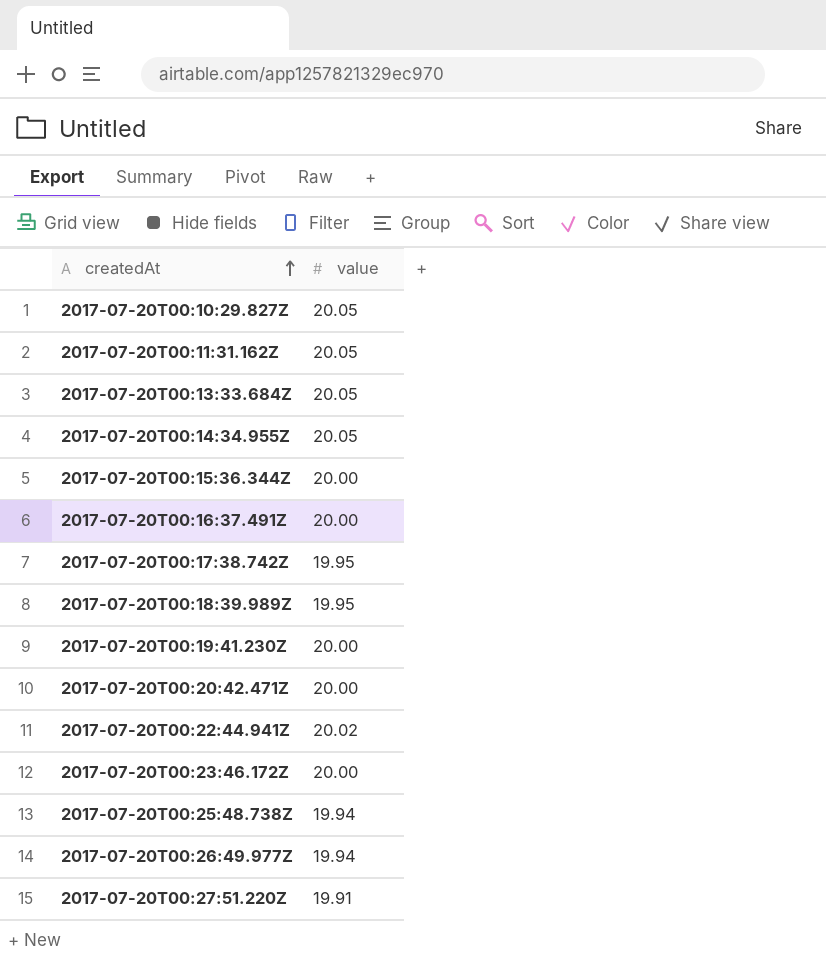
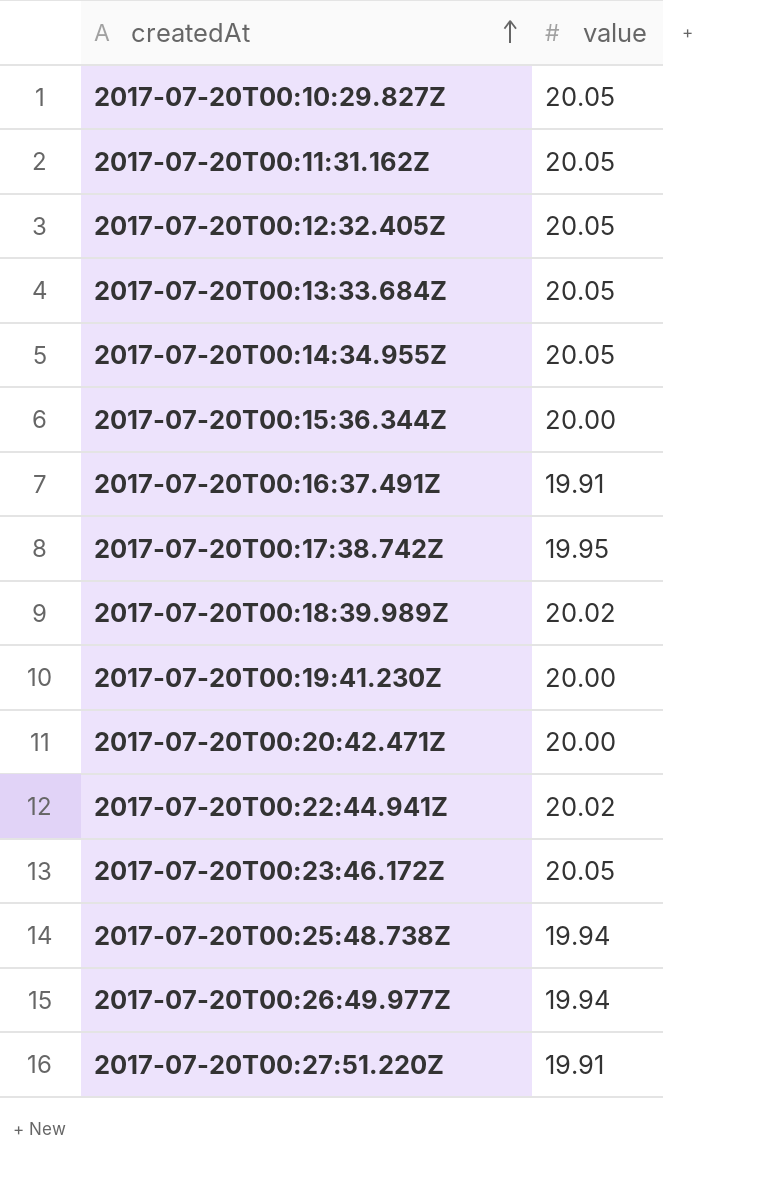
row 2017-07-20T00:12:32.405Z: none -> 20.05
2017-07-20T00:16:37.491Z | value: 20.00 -> 19.91
2017-07-20T00:18:39.989Z | value: 19.95 -> 20.02
2017-07-20T00:23:46.172Z | value: 20.00 -> 20.05

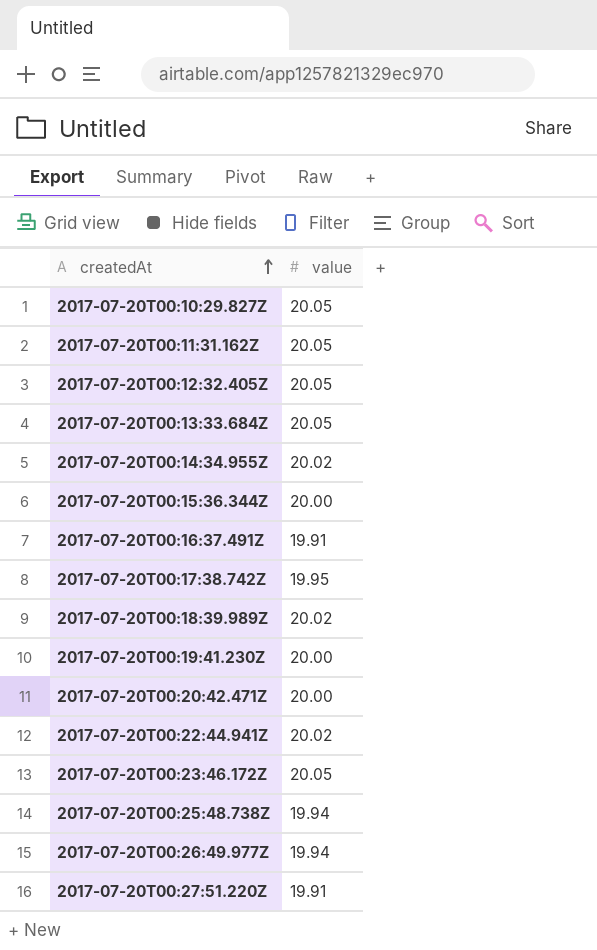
2017-07-20T00:14:34.955Z | value: 20.05 -> 20.02

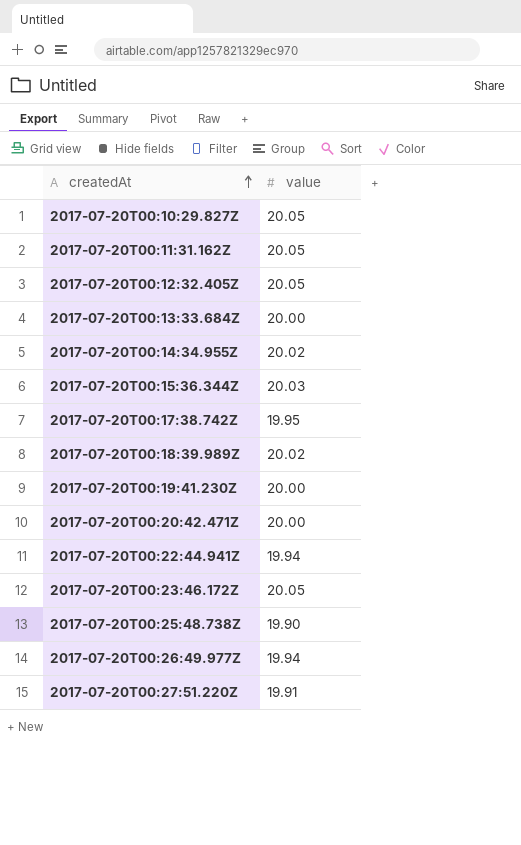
row 2017-07-20T00:16:37.491Z: 19.91 -> none
2017-07-20T00:13:33.684Z | value: 20.05 -> 20.00
2017-07-20T00:15:36.344Z | value: 20.00 -> 20.03
2017-07-20T00:22:44.941Z | value: 20.02 -> 19.94
2017-07-20T00:25:48.738Z | value: 19.94 -> 19.90

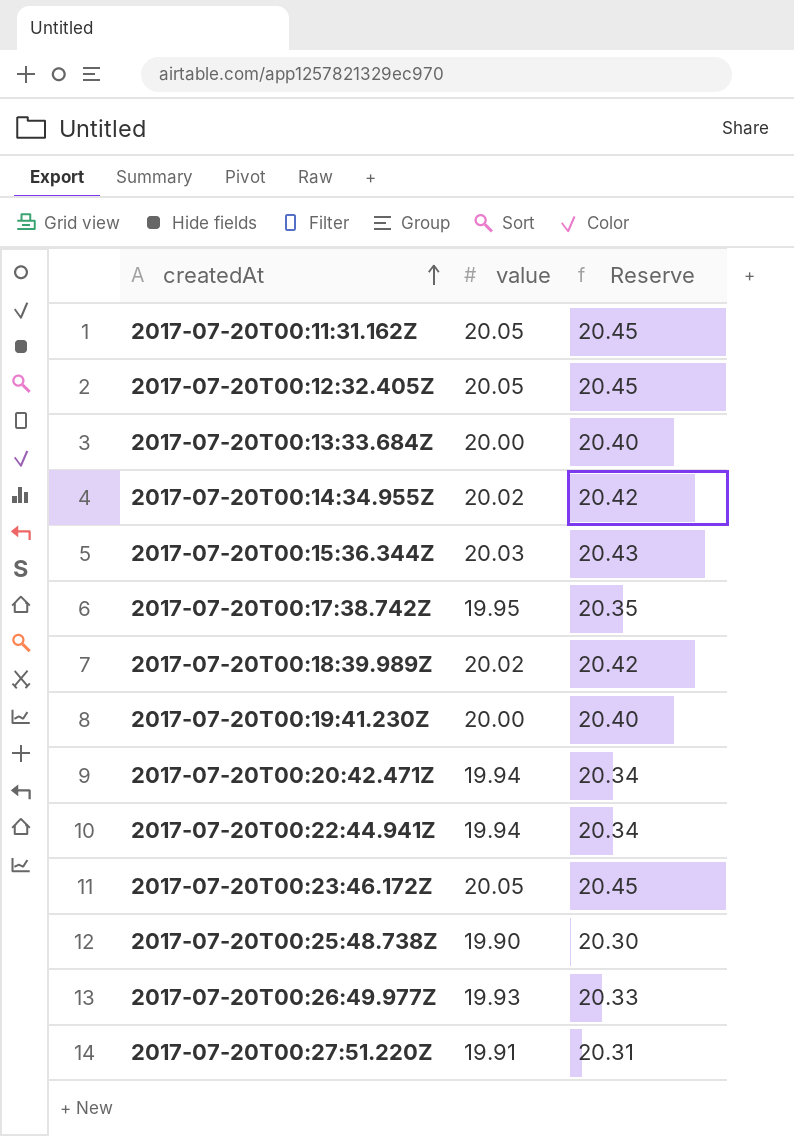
column Reserve | formula: none -> [value] * 1.02
row 2017-07-20T00:10:29.827Z: 20.05 -> none
2017-07-20T00:20:42.471Z | value: 20.00 -> 19.94
2017-07-20T00:26:49.977Z | value: 19.94 -> 19.93

